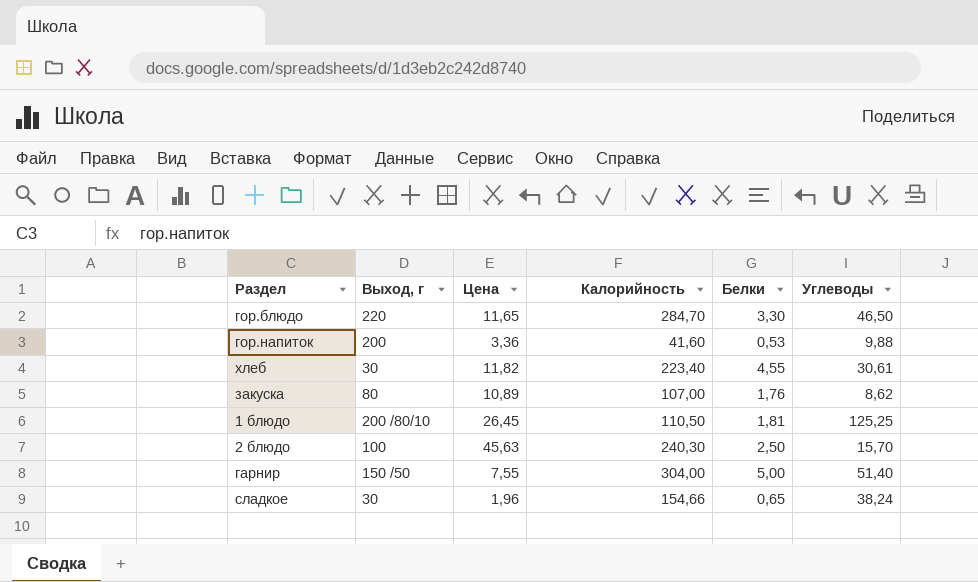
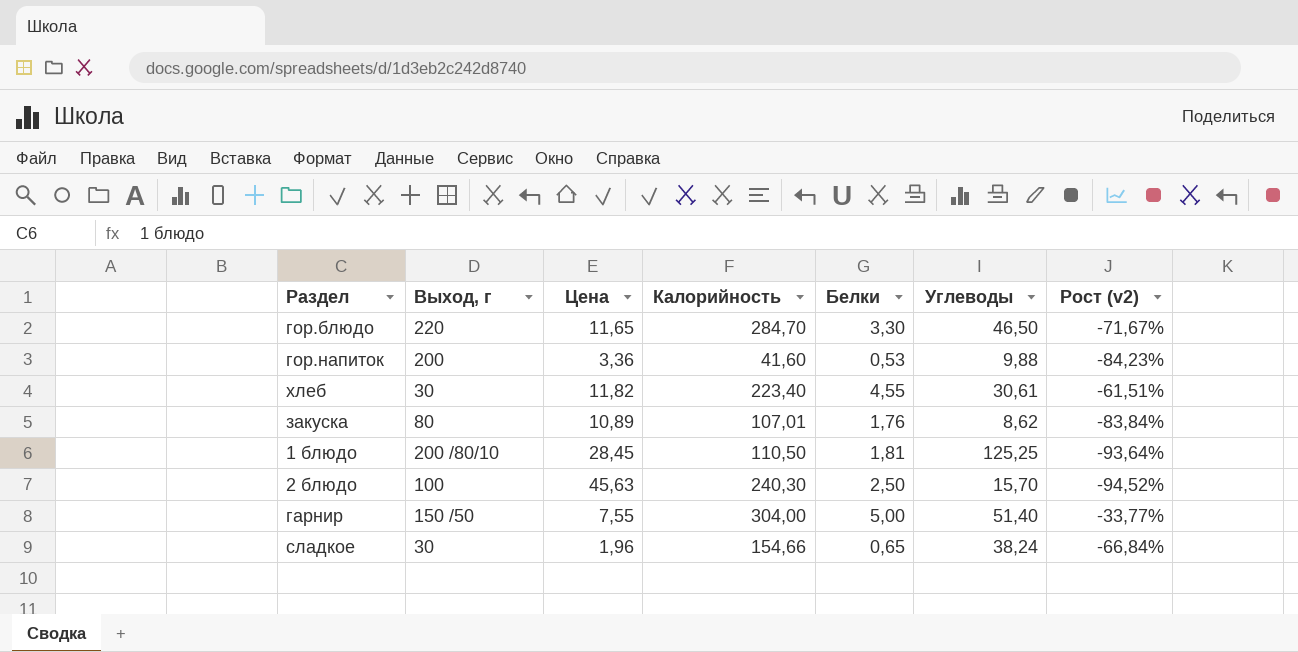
column Рост (v2) | formula: none -> ([Белки] - [Цена]) / [Цена]
закуска | Калорийность: 107,00 -> 107,01
1 блюдо | Цена: 26,45 -> 28,45

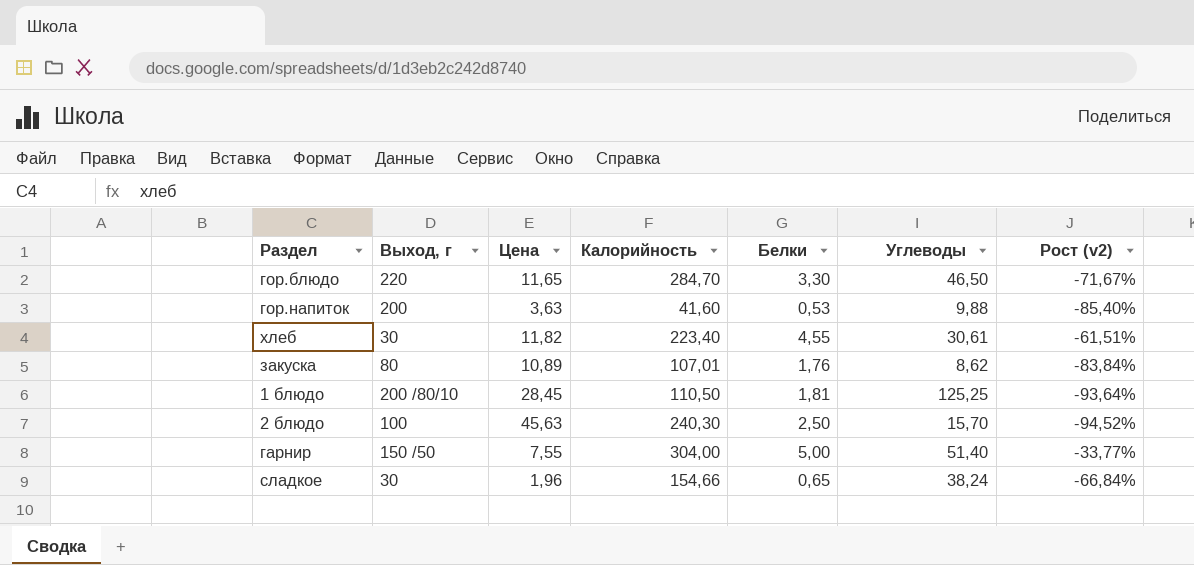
гор.напиток | Цена: 3,36 -> 3,63
гор.напиток | Рост (v2): -84,23% -> -85,40%

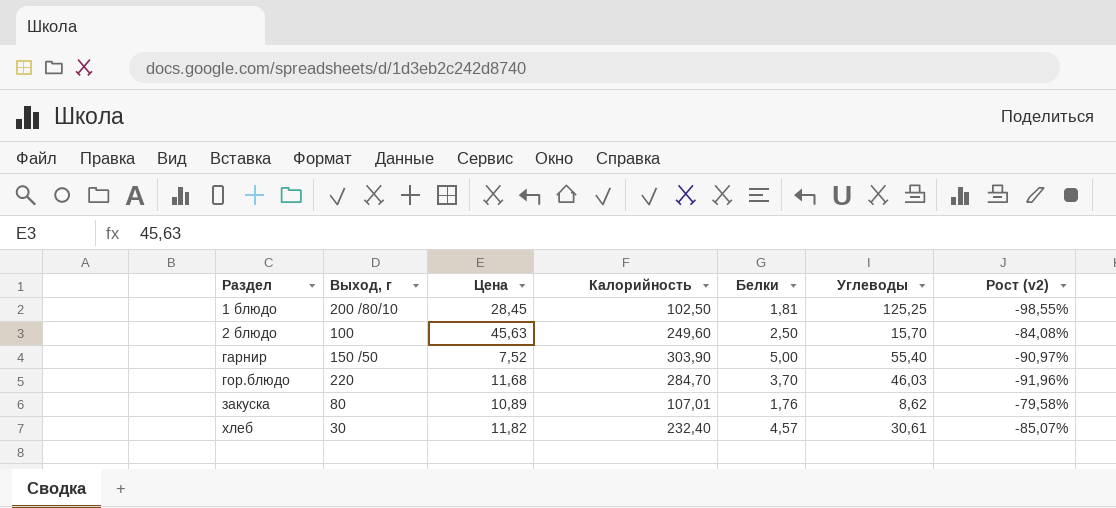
row order: none -> Раздел ascending
column Рост (v2) | formula: ([Белки] - [Цена]) / [Цена] -> ([Белки] - [Углеводы]) / [Углеводы]
row гор.напиток: 200 | 3,63 | 41,60 | 0,53 | 9,88 | -85,40% -> none
row сладкое: 30 | 1,96 | 154,66 | 0,65 | 38,24 | -66,84% -> none
1 блюдо | Калорийность: 110,50 -> 102,50
2 блюдо | Калорийность: 240,30 -> 249,60
гарнир | Цена: 7,55 -> 7,52
гарнир | Калорийность: 304,00 -> 303,90
гарнир | Углеводы: 51,40 -> 55,40
гор.блюдо | Цена: 11,65 -> 11,68
гор.блюдо | Белки: 3,30 -> 3,70
гор.блюдо | Углеводы: 46,50 -> 46,03
хлеб | Калорийность: 223,40 -> 232,40
хлеб | Белки: 4,55 -> 4,57

